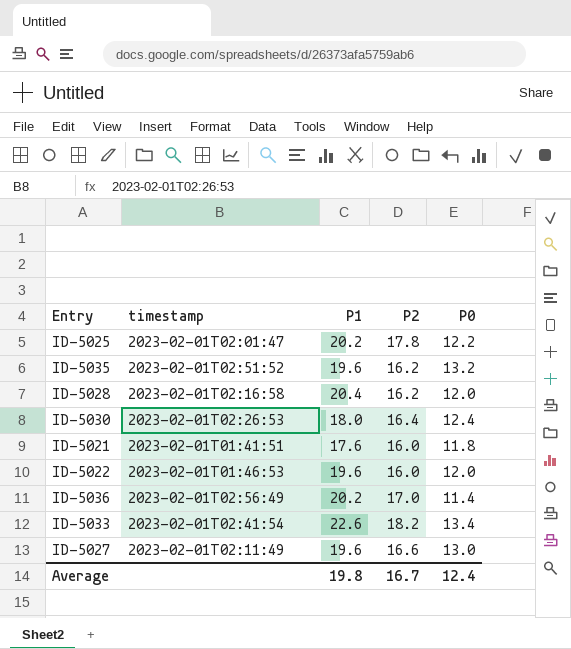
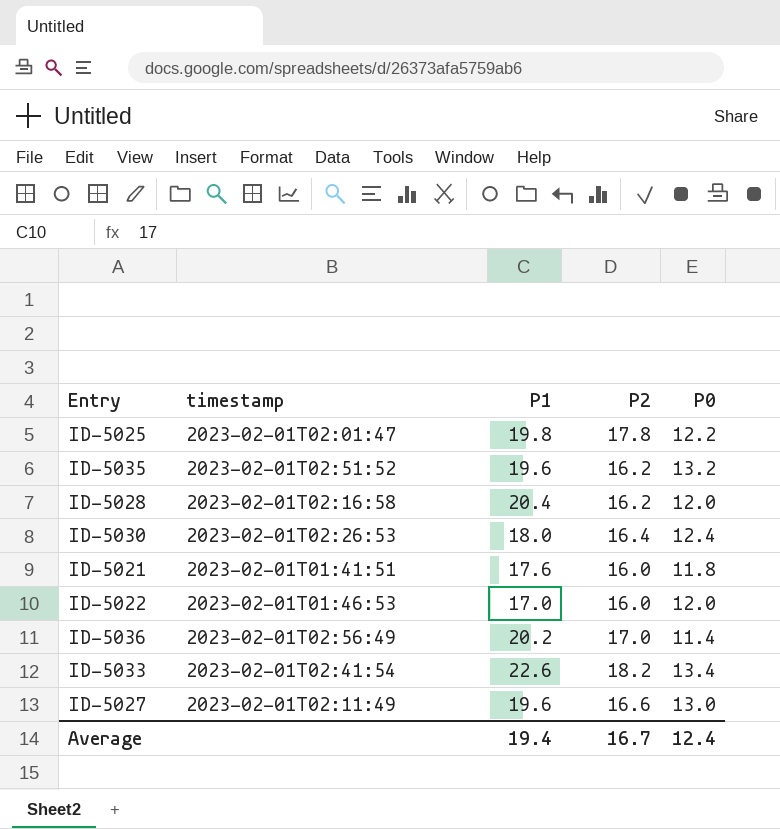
ID-5025 | P1: 20.2 -> 19.8
ID-5022 | P1: 19.6 -> 17.0
Average | P1: 19.8 -> 19.4

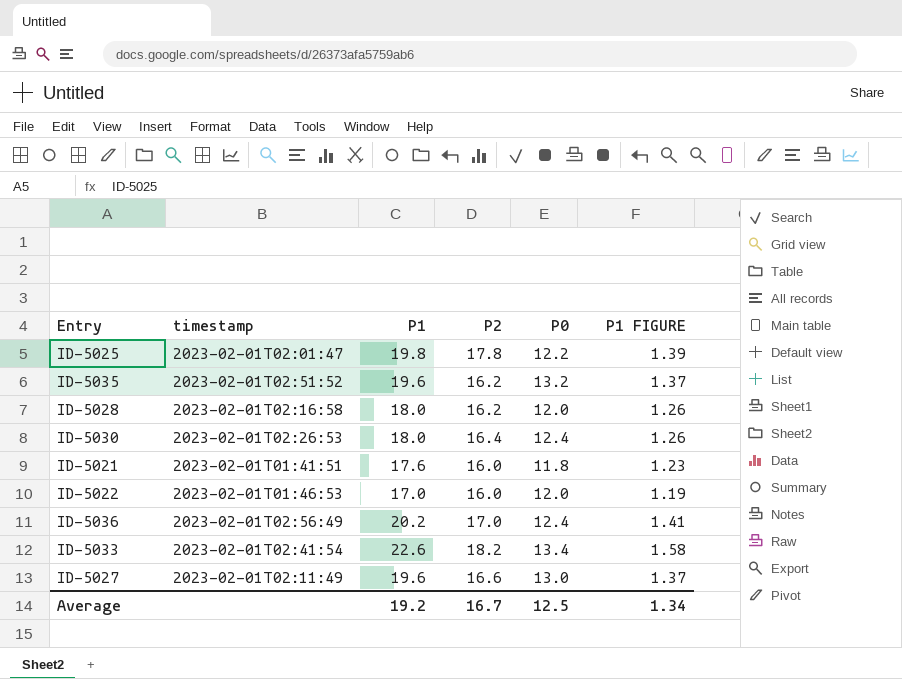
column P1 FIGURE | formula: none -> [P1] * 0.07
ID-5028 | P1: 20.4 -> 18.0
ID-5036 | P0: 11.4 -> 12.4
Average | P1: 19.4 -> 19.2
Average | P0: 12.4 -> 12.5

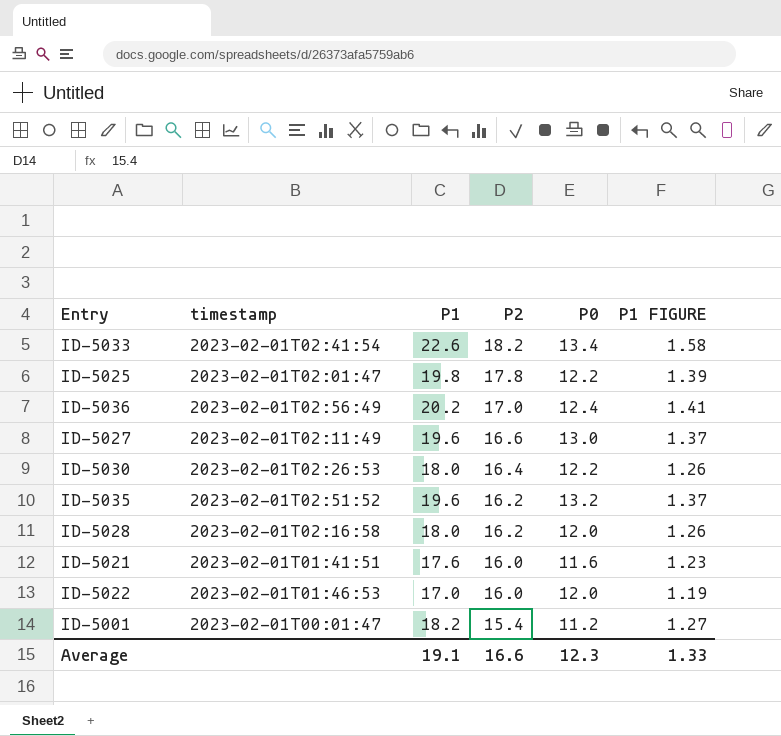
row order: none -> P2 descending
ID-5030 | P0: 12.4 -> 12.2
ID-5021 | P0: 11.8 -> 11.6
row ID-5001: none -> 2023-02-01T00:01:47 | 18.2 | 15.4 | 11.2 | 1.27
Average | P1: 19.2 -> 19.1
Average | P2: 16.7 -> 16.6
Average | P0: 12.5 -> 12.3
Average | P1 FIGURE: 1.34 -> 1.33

